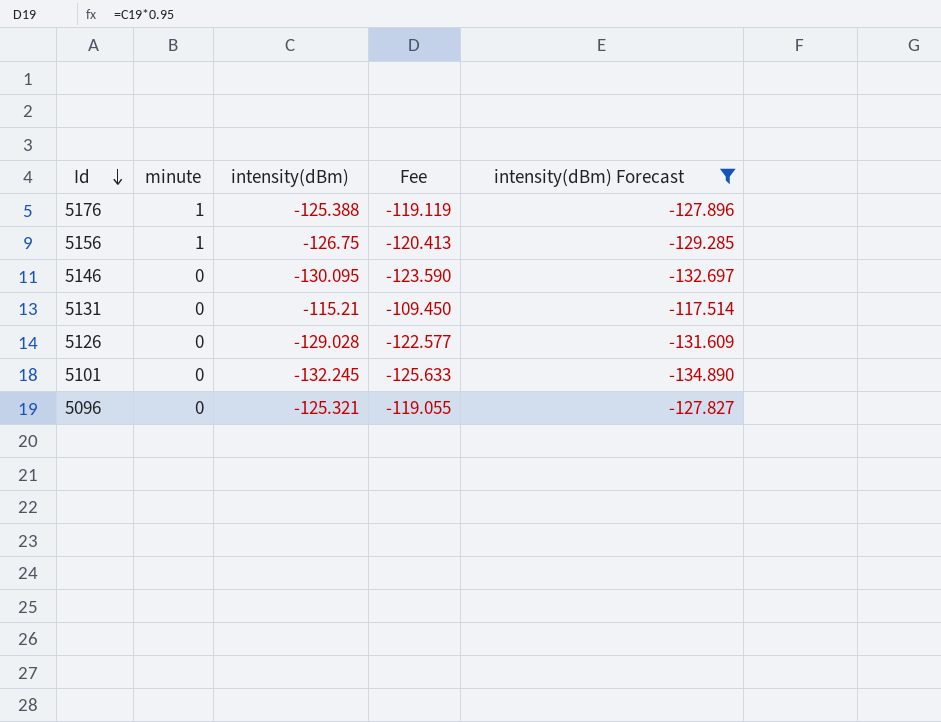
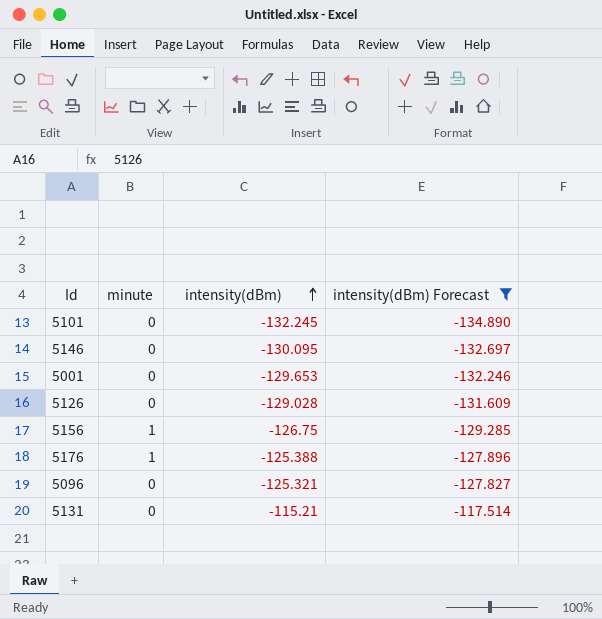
row order: Id descending -> intensity(dBm) ascending
column Fee | formula: [intensity(dBm)] * 0.95 -> none
row 5001: none -> 0 | -129.653 | -132.246

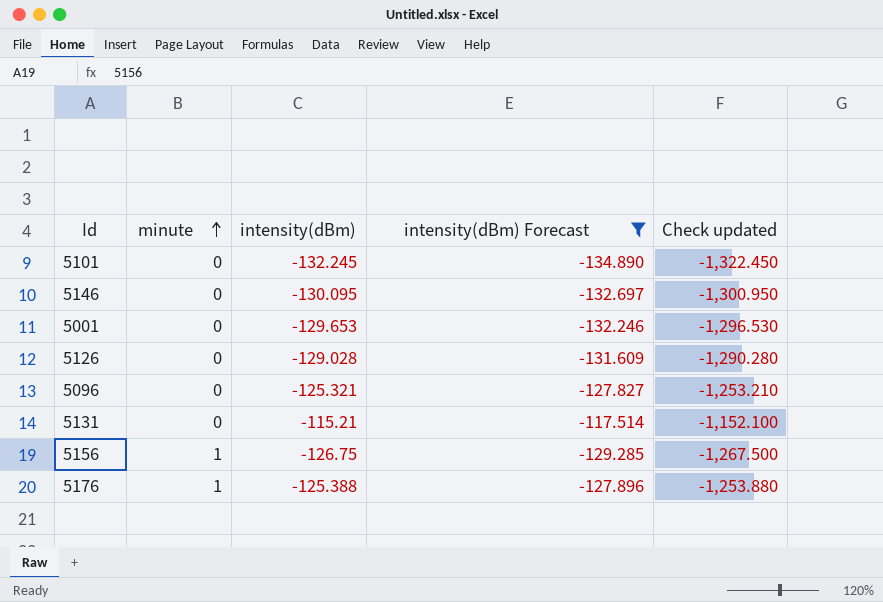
row order: intensity(dBm) ascending -> minute ascending
column Check updated | formula: none -> [intensity(dBm)] * 10

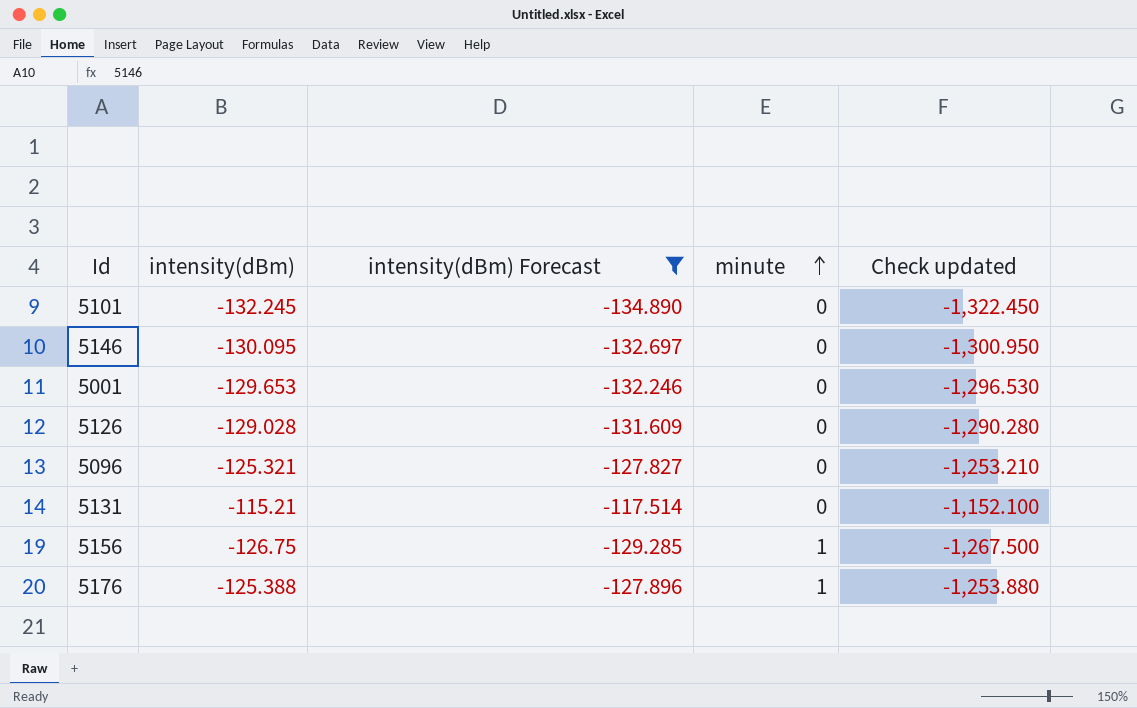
column minute | position: 2 -> 4

